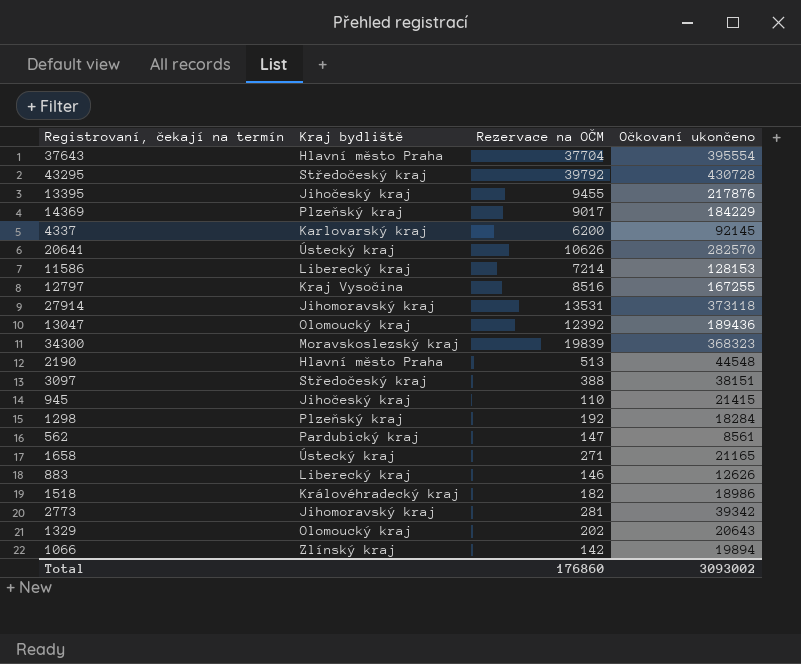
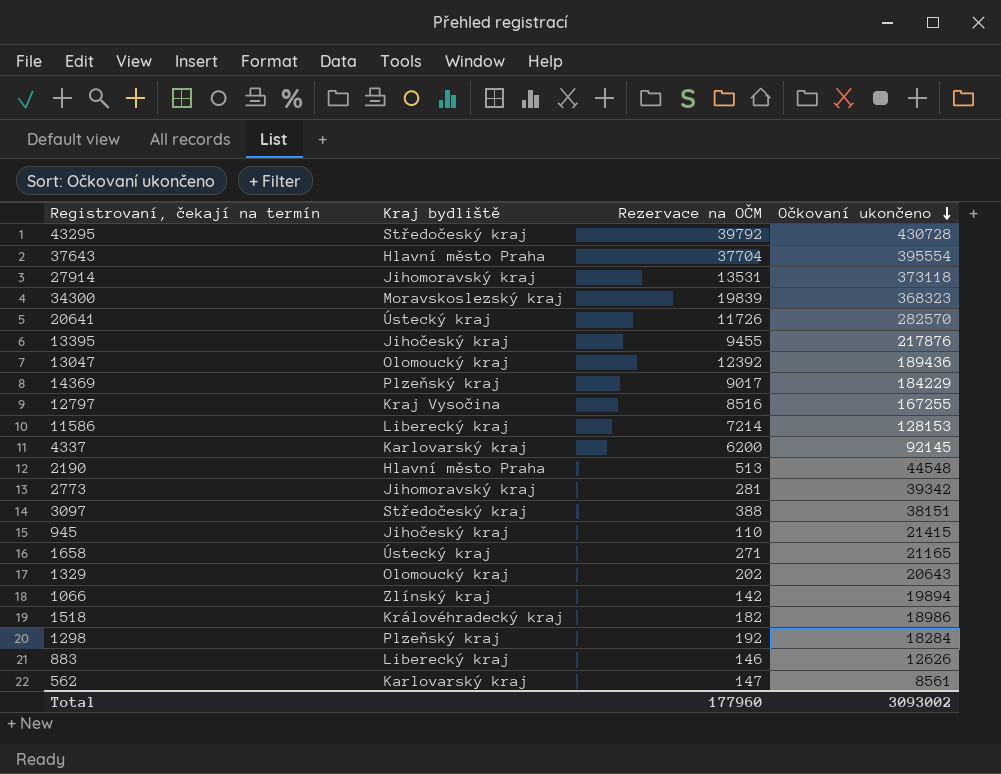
row order: none -> Očkovaní ukončeno descending
20641 | Rezervace na OČM: 10626 -> 11726
562 | Kraj bydliště: Pardubický kraj -> Karlovarský kraj
Total | Rezervace na OČM: 176860 -> 177960

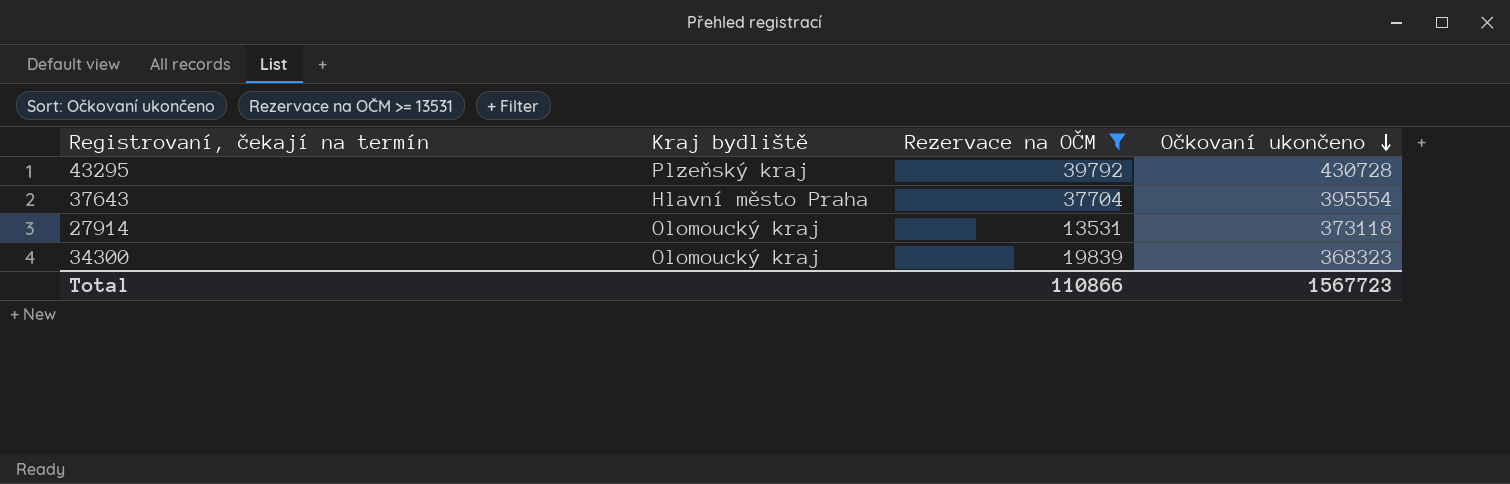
filter: none -> Rezervace na OČM >= 13531
43295 | Kraj bydliště: Středočeský kraj -> Plzeňský kraj
27914 | Kraj bydliště: Jihomoravský kraj -> Olomoucký kraj
34300 | Kraj bydliště: Moravskoslezský kraj -> Olomoucký kraj
Total | Rezervace na OČM: 177960 -> 110866
Total | Očkovaní ukončeno: 3093002 -> 1567723

